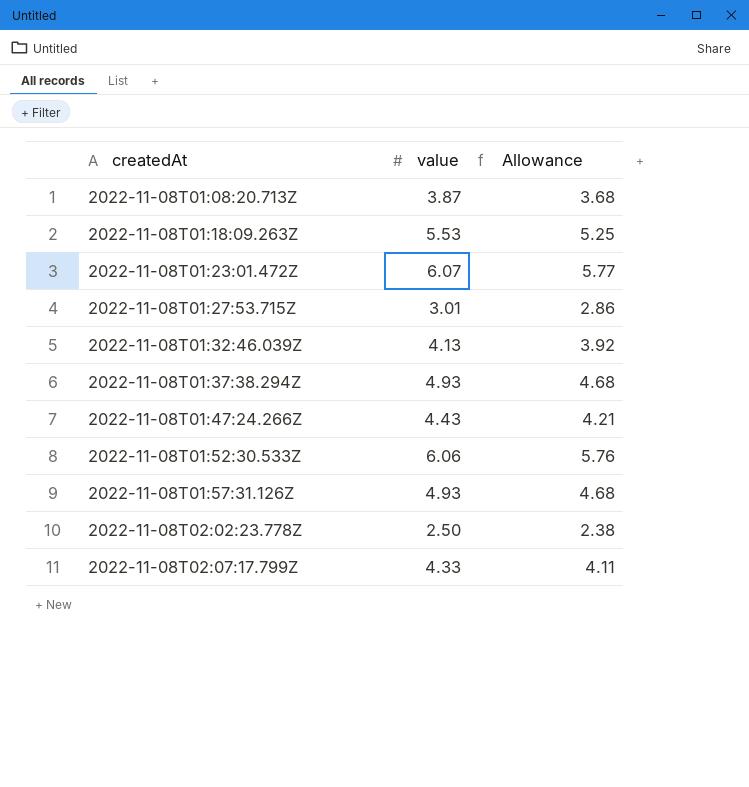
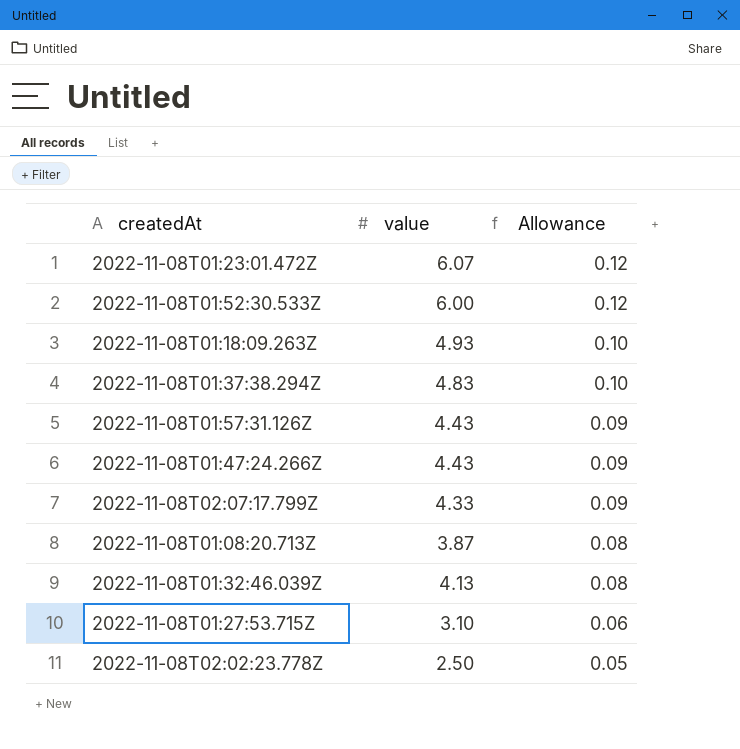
row order: createdAt ascending -> Allowance descending
column Allowance | formula: [value] * 0.95 -> [value] * 0.02
2022-11-08T01:52:30.533Z | value: 6.06 -> 6.00
2022-11-08T01:18:09.263Z | value: 5.53 -> 4.93
2022-11-08T01:37:38.294Z | value: 4.93 -> 4.83
2022-11-08T01:57:31.126Z | value: 4.93 -> 4.43
2022-11-08T01:27:53.715Z | value: 3.01 -> 3.10

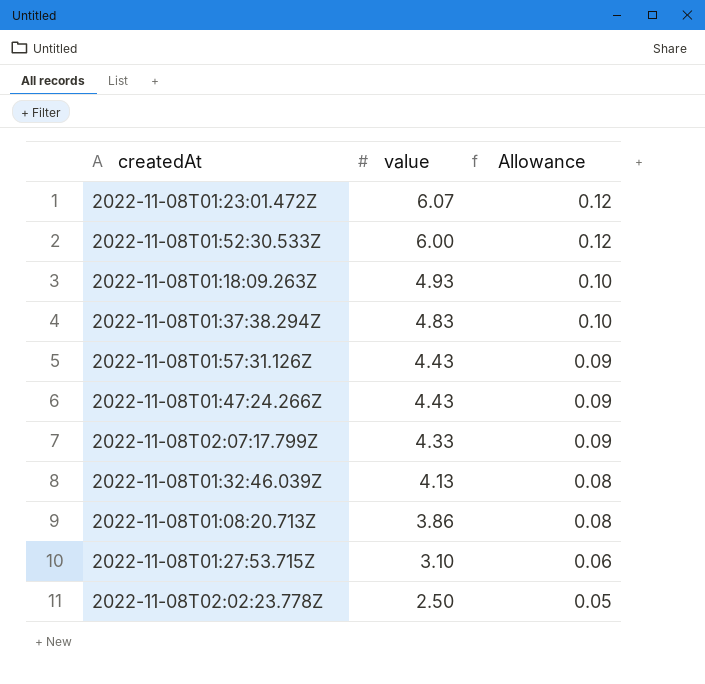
row order: Allowance descending -> value descending
2022-11-08T01:08:20.713Z | value: 3.87 -> 3.86

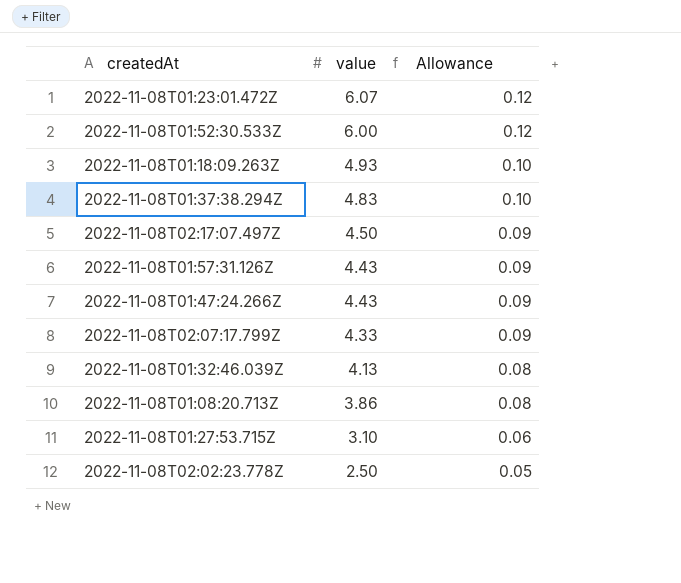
row 2022-11-08T02:17:07.497Z: none -> 4.50 | 0.09

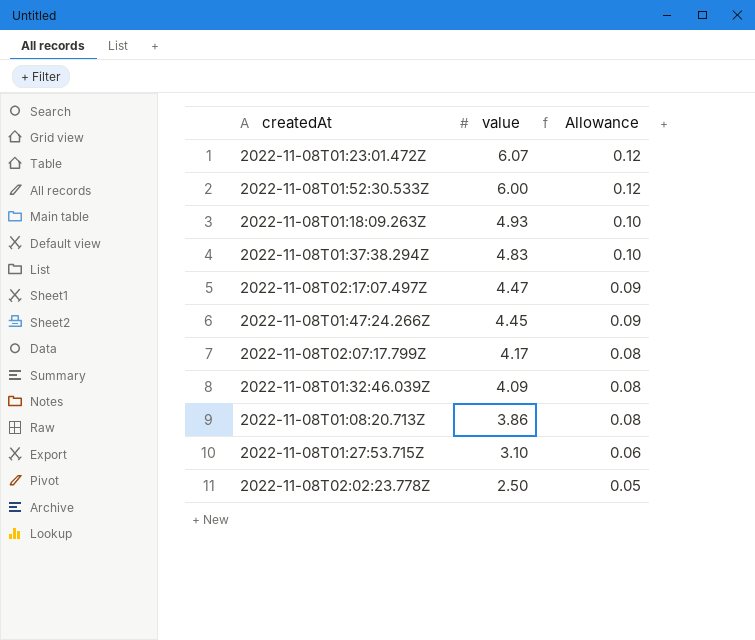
row 2022-11-08T01:57:31.126Z: 4.43 | 0.09 -> none
2022-11-08T02:17:07.497Z | value: 4.50 -> 4.47
2022-11-08T01:47:24.266Z | value: 4.43 -> 4.45
2022-11-08T02:07:17.799Z | value: 4.33 -> 4.17
2022-11-08T02:07:17.799Z | Allowance: 0.09 -> 0.08
2022-11-08T01:32:46.039Z | value: 4.13 -> 4.09

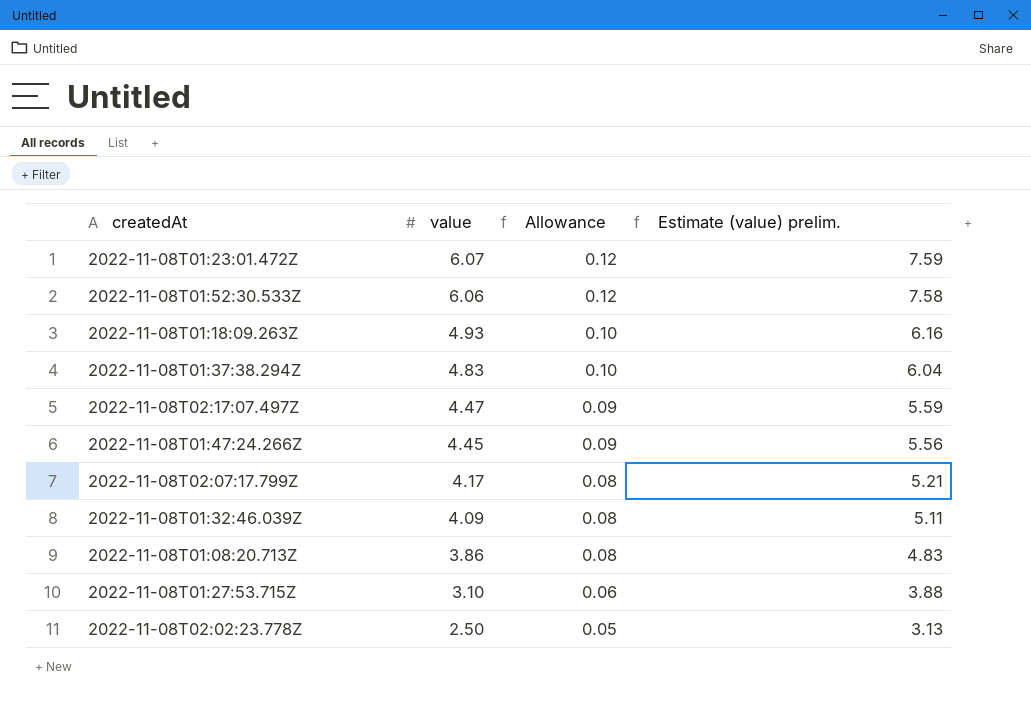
column Estimate (value) prelim. | formula: none -> [value] * 1.25
2022-11-08T01:52:30.533Z | value: 6.00 -> 6.06

